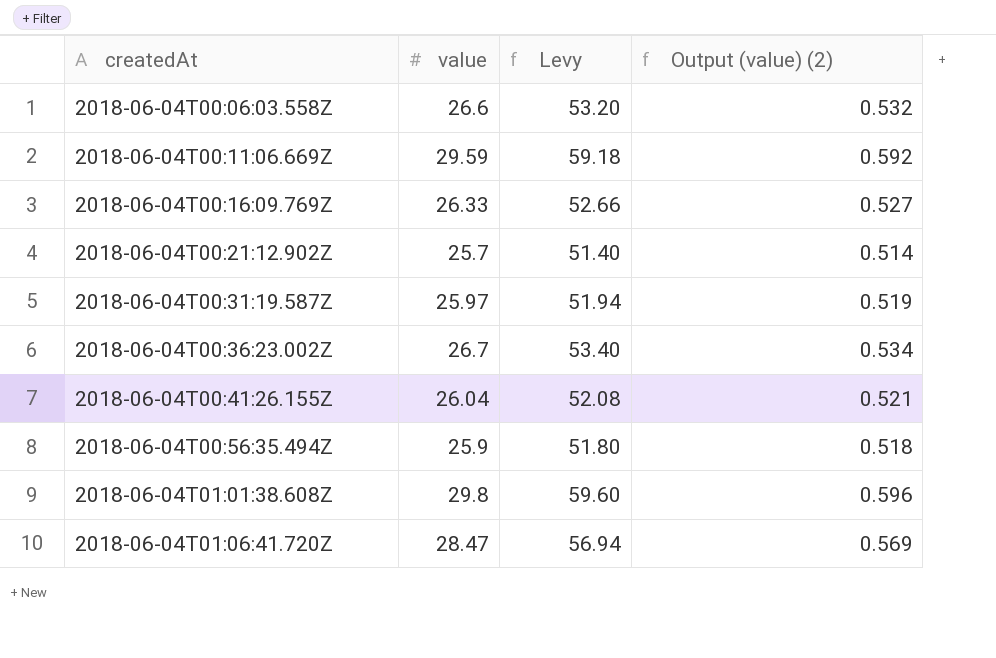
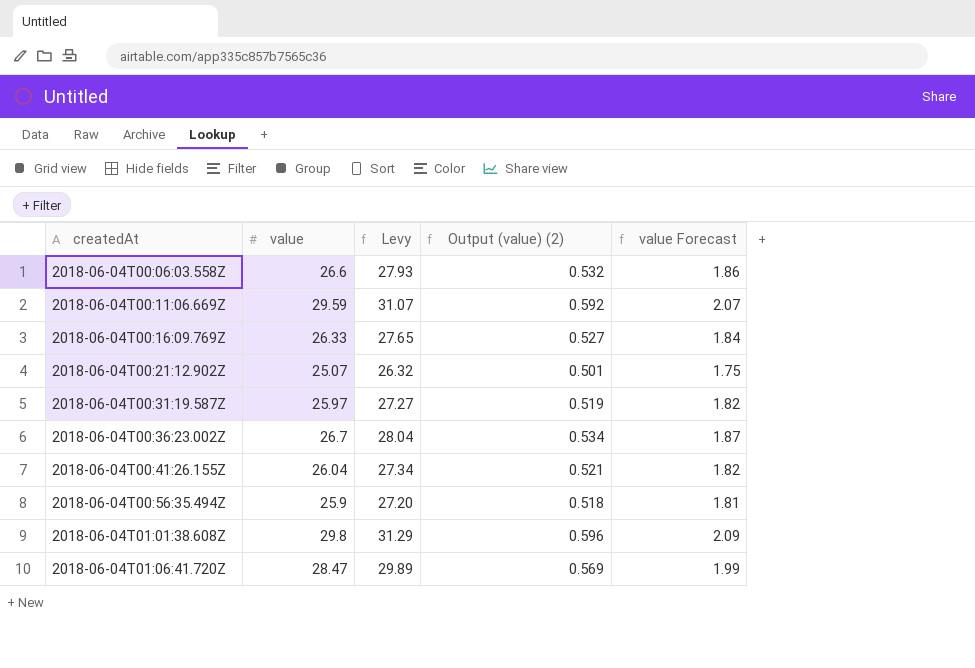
column Levy | formula: [value] * 2 -> [value] * 1.05
column value Forecast | formula: none -> [value] * 0.07
2018-06-04T00:21:12.902Z | value: 25.7 -> 25.07
2018-06-04T00:21:12.902Z | Output (value) (2): 0.514 -> 0.501

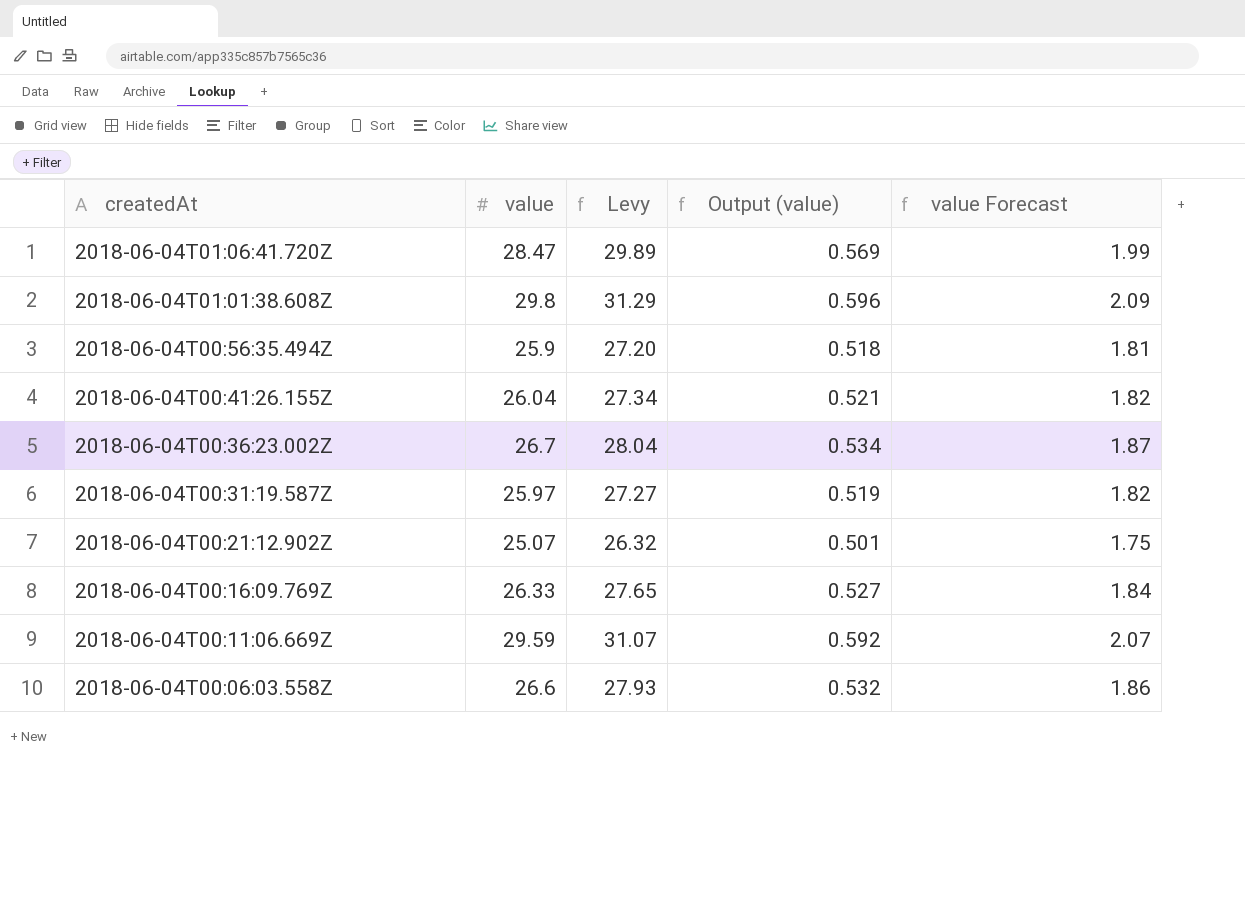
row order: createdAt ascending -> createdAt descending
column name: Output (value) (2) -> Output (value)

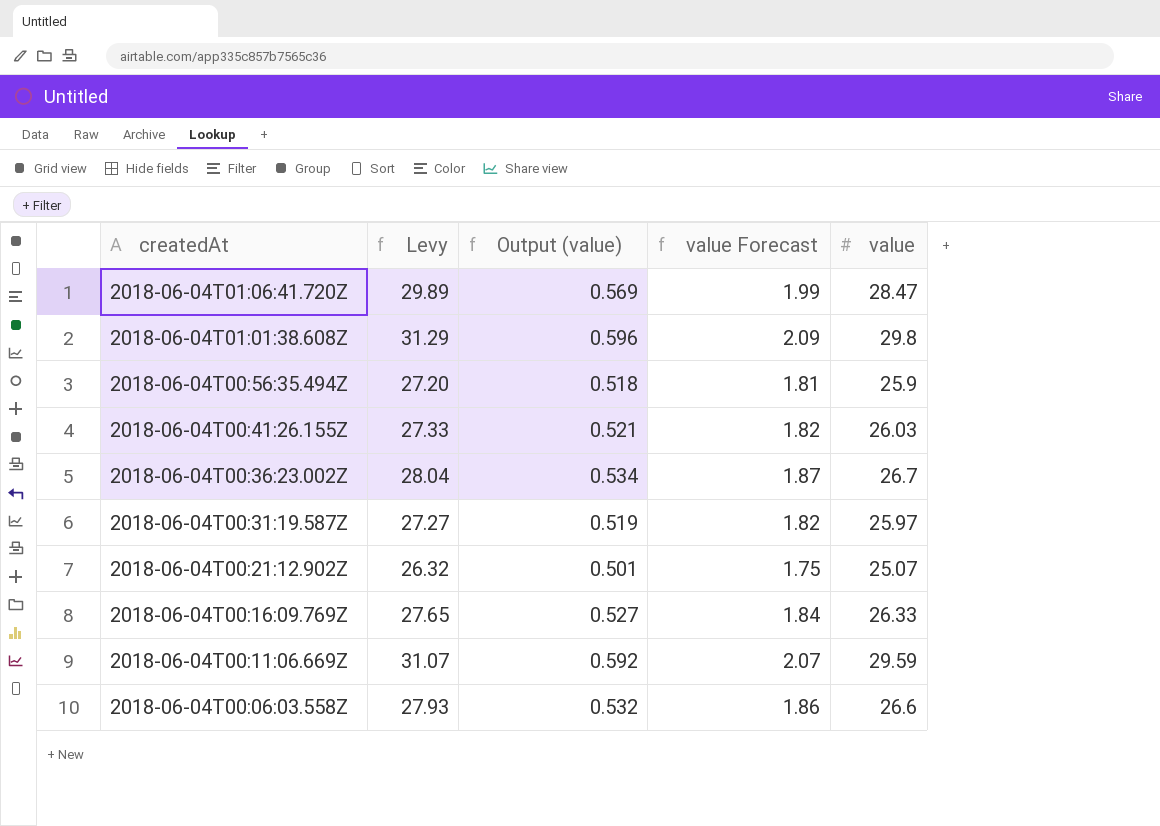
column value | position: 2 -> 5
2018-06-04T00:41:26.155Z | Levy: 27.34 -> 27.33
2018-06-04T00:41:26.155Z | value: 26.04 -> 26.03

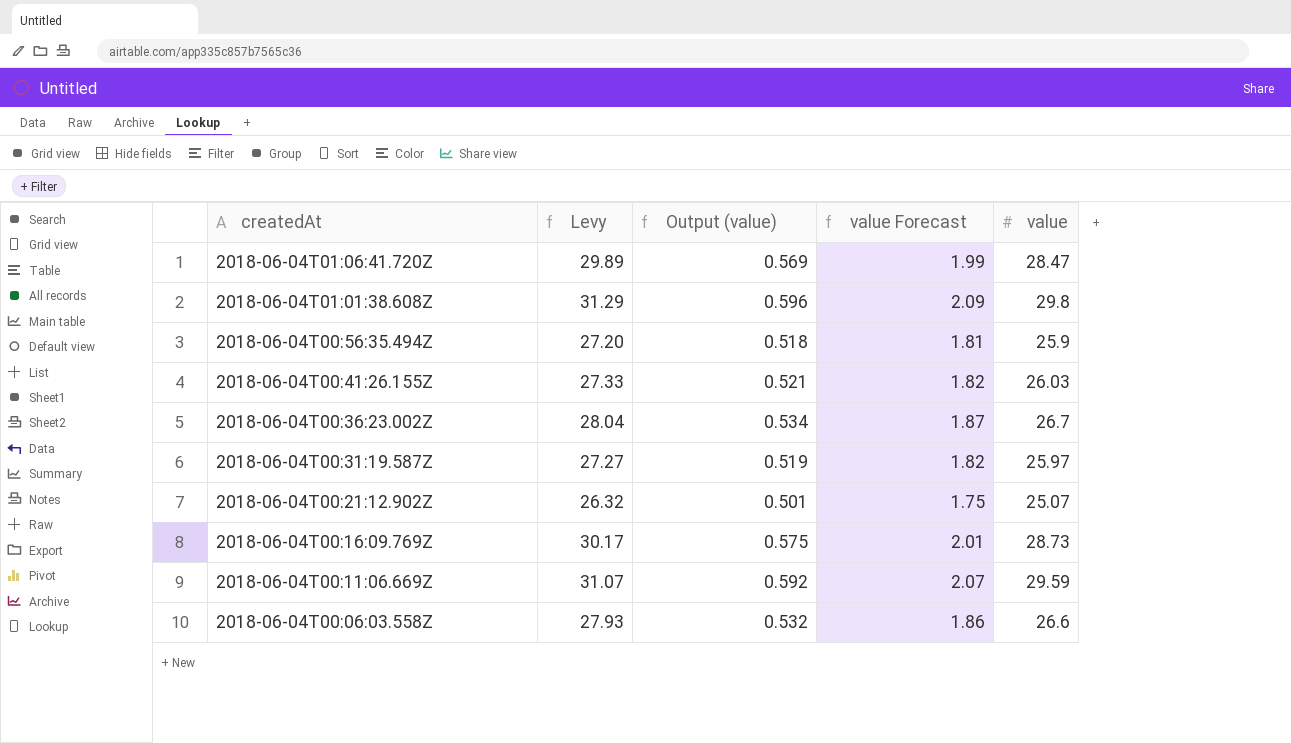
2018-06-04T00:16:09.769Z | Levy: 27.65 -> 30.17
2018-06-04T00:16:09.769Z | Output (value): 0.527 -> 0.575
2018-06-04T00:16:09.769Z | value Forecast: 1.84 -> 2.01
2018-06-04T00:16:09.769Z | value: 26.33 -> 28.73

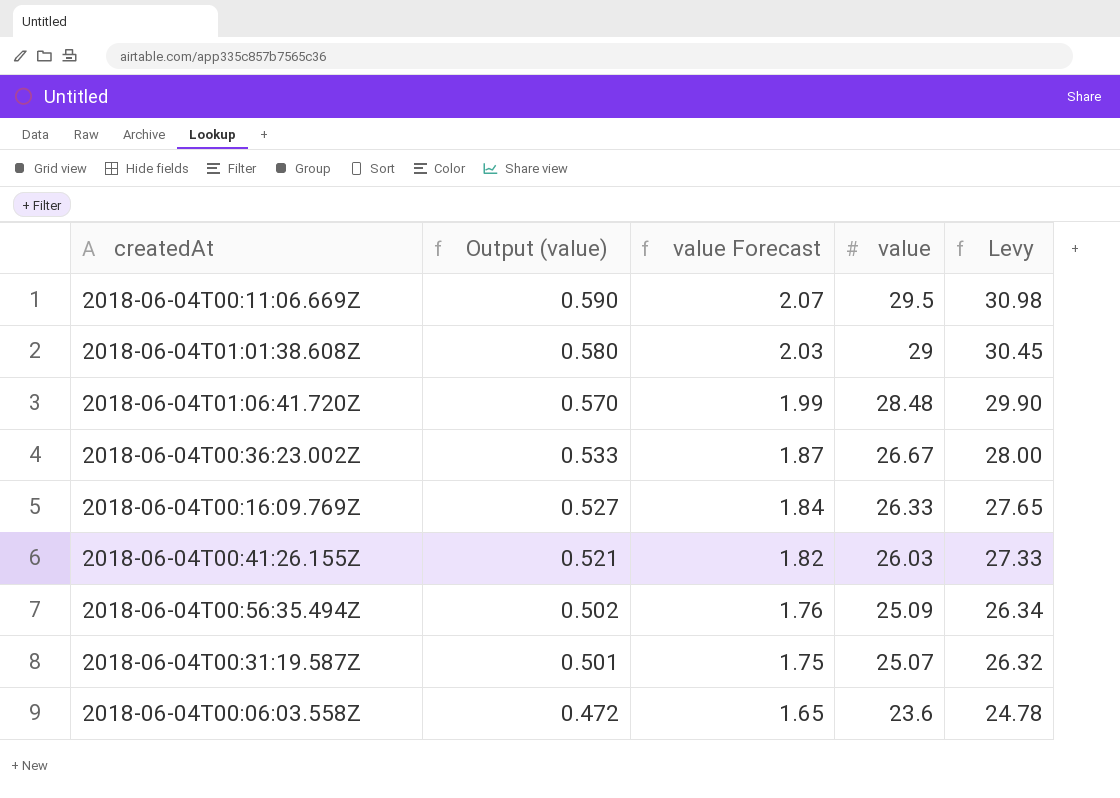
row order: createdAt descending -> Output (value) descending
column Levy | position: 2 -> 5
row 2018-06-04T00:21:12.902Z: 26.32 | 0.501 | 1.75 | 25.07 -> none
2018-06-04T00:11:06.669Z | Output (value): 0.592 -> 0.590
2018-06-04T00:11:06.669Z | value: 29.59 -> 29.5
2018-06-04T00:11:06.669Z | Levy: 31.07 -> 30.98
2018-06-04T01:01:38.608Z | Output (value): 0.596 -> 0.580
2018-06-04T01:01:38.608Z | value Forecast: 2.09 -> 2.03
2018-06-04T01:01:38.608Z | value: 29.8 -> 29
2018-06-04T01:01:38.608Z | Levy: 31.29 -> 30.45
2018-06-04T01:06:41.720Z | Output (value): 0.569 -> 0.570
2018-06-04T01:06:41.720Z | value: 28.47 -> 28.48
2018-06-04T01:06:41.720Z | Levy: 29.89 -> 29.90
2018-06-04T00:36:23.002Z | Output (value): 0.534 -> 0.533
2018-06-04T00:36:23.002Z | value: 26.7 -> 26.67
2018-06-04T00:36:23.002Z | Levy: 28.04 -> 28.00
2018-06-04T00:16:09.769Z | Output (value): 0.575 -> 0.527
2018-06-04T00:16:09.769Z | value Forecast: 2.01 -> 1.84
2018-06-04T00:16:09.769Z | value: 28.73 -> 26.33
2018-06-04T00:16:09.769Z | Levy: 30.17 -> 27.65
2018-06-04T00:56:35.494Z | Output (value): 0.518 -> 0.502
2018-06-04T00:56:35.494Z | value Forecast: 1.81 -> 1.76
2018-06-04T00:56:35.494Z | value: 25.9 -> 25.09
2018-06-04T00:56:35.494Z | Levy: 27.20 -> 26.34
2018-06-04T00:31:19.587Z | Output (value): 0.519 -> 0.501
2018-06-04T00:31:19.587Z | value Forecast: 1.82 -> 1.75
2018-06-04T00:31:19.587Z | value: 25.97 -> 25.07
2018-06-04T00:31:19.587Z | Levy: 27.27 -> 26.32
2018-06-04T00:06:03.558Z | Output (value): 0.532 -> 0.472
2018-06-04T00:06:03.558Z | value Forecast: 1.86 -> 1.65
2018-06-04T00:06:03.558Z | value: 26.6 -> 23.6
2018-06-04T00:06:03.558Z | Levy: 27.93 -> 24.78

